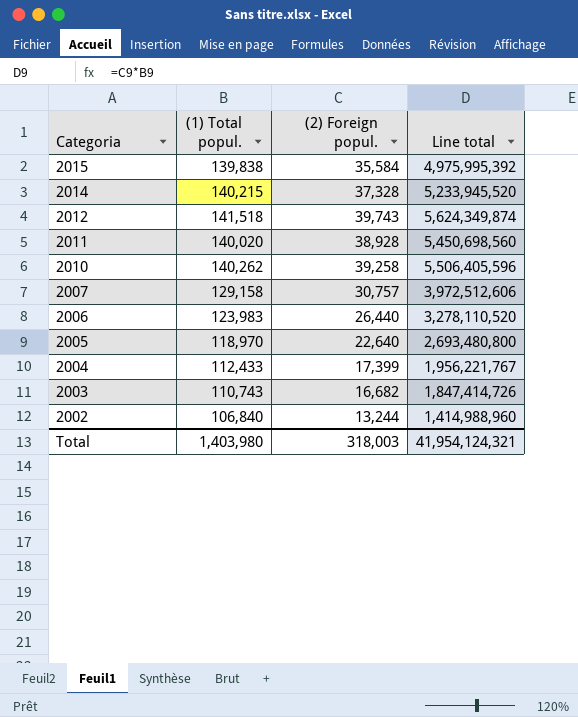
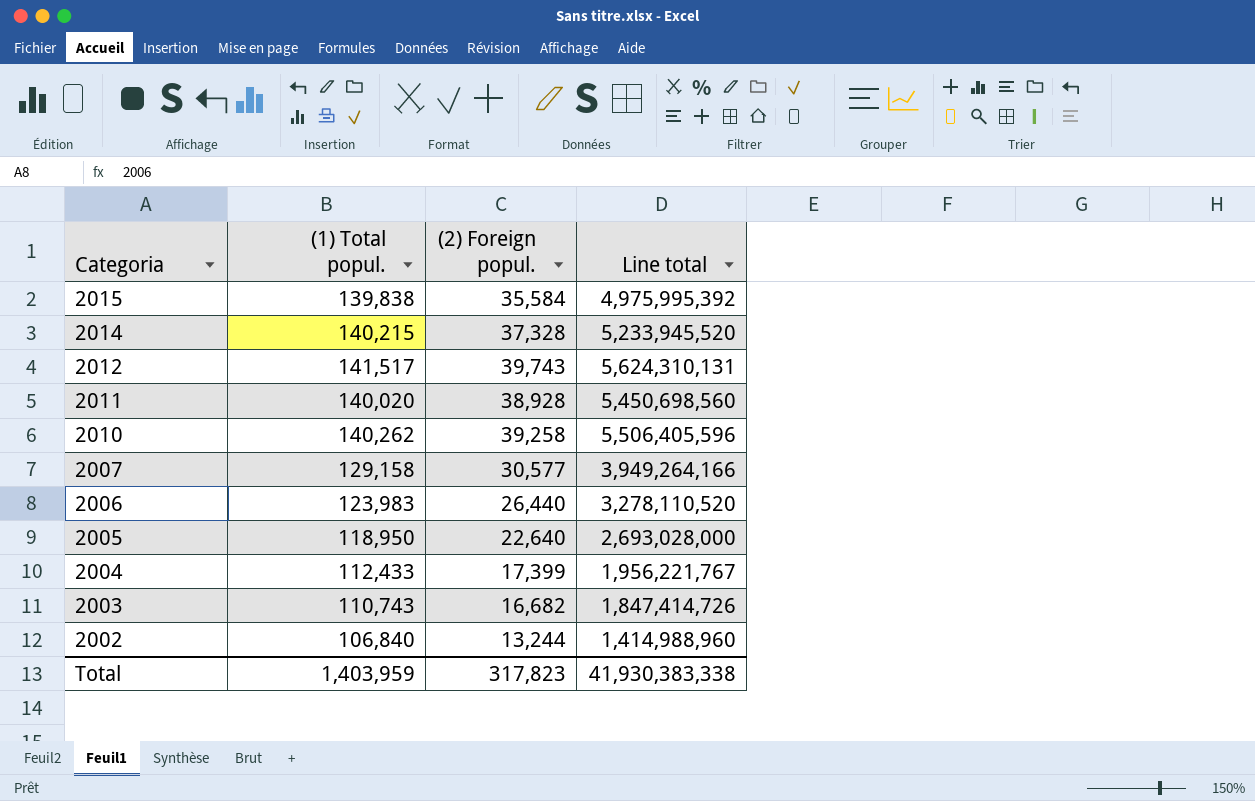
2012 | (1) Total popul.: 141,518 -> 141,517
2012 | Line total: 5,624,349,874 -> 5,624,310,131
2007 | (2) Foreign popul.: 30,757 -> 30,577
2007 | Line total: 3,972,512,606 -> 3,949,264,166
2005 | (1) Total popul.: 118,970 -> 118,950
2005 | Line total: 2,693,480,800 -> 2,693,028,000
Total | (1) Total popul.: 1,403,980 -> 1,403,959
Total | (2) Foreign popul.: 318,003 -> 317,823
Total | Line total: 41,954,124,321 -> 41,930,383,338

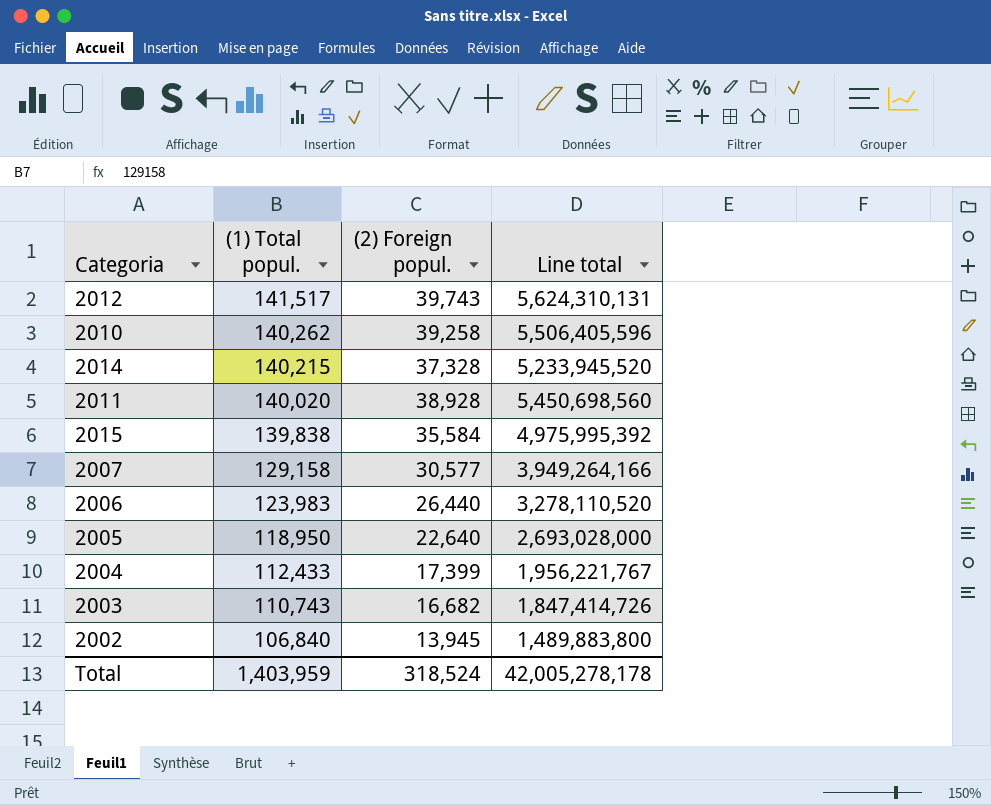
row order: Categoria descending -> (1) Total popul. descending
2002 | (2) Foreign popul.: 13,244 -> 13,945
2002 | Line total: 1,414,988,960 -> 1,489,883,800
Total | (2) Foreign popul.: 317,823 -> 318,524
Total | Line total: 41,930,383,338 -> 42,005,278,178

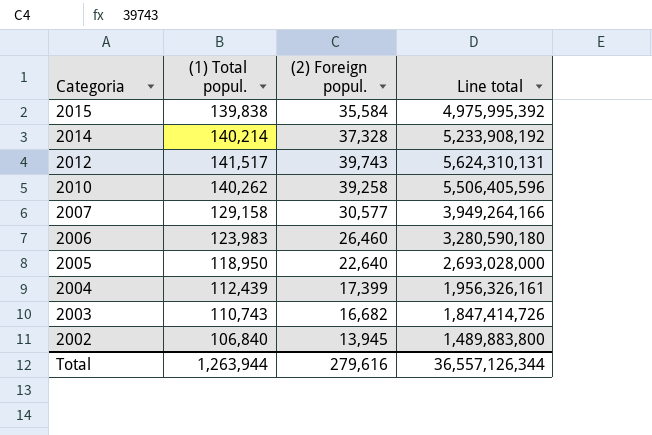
row order: (1) Total popul. descending -> Categoria descending
row 2011: 140,020 | 38,928 | 5,450,698,560 -> none
2014 | (1) Total popul.: 140,215 -> 140,214
2014 | Line total: 5,233,945,520 -> 5,233,908,192
2006 | (2) Foreign popul.: 26,440 -> 26,460
2006 | Line total: 3,278,110,520 -> 3,280,590,180
2004 | (1) Total popul.: 112,433 -> 112,439
2004 | Line total: 1,956,221,767 -> 1,956,326,161
Total | (1) Total popul.: 1,403,959 -> 1,263,944
Total | (2) Foreign popul.: 318,524 -> 279,616
Total | Line total: 42,005,278,178 -> 36,557,126,344

